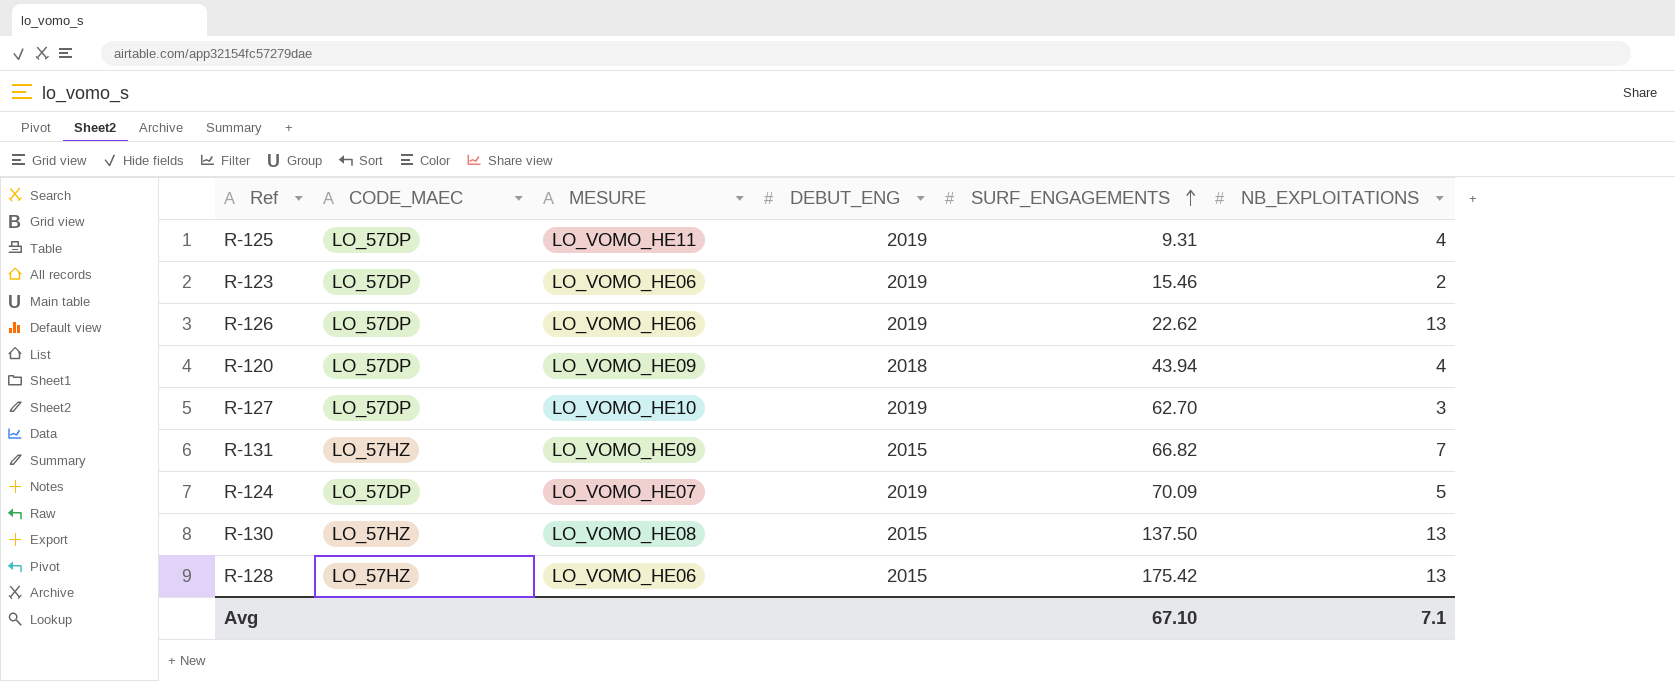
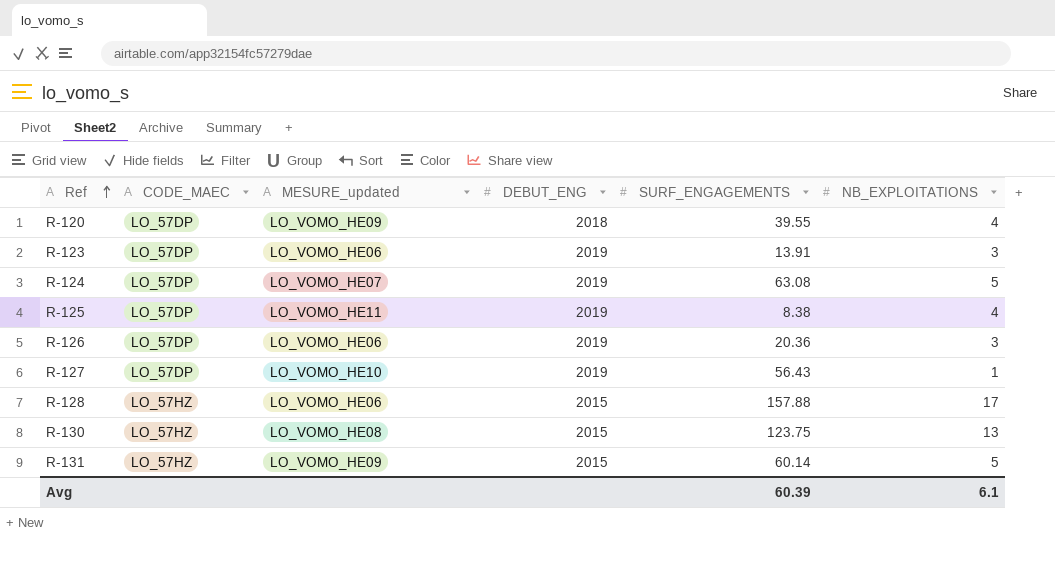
row order: SURF_ENGAGEMENTS ascending -> Ref ascending
column name: MESURE -> MESURE_updated
R-120 | SURF_ENGAGEMENTS: 43.94 -> 39.55
R-123 | SURF_ENGAGEMENTS: 15.46 -> 13.91
R-123 | NB_EXPLOITATIONS: 2 -> 3
R-124 | SURF_ENGAGEMENTS: 70.09 -> 63.08
R-125 | SURF_ENGAGEMENTS: 9.31 -> 8.38
R-126 | SURF_ENGAGEMENTS: 22.62 -> 20.36
R-126 | NB_EXPLOITATIONS: 13 -> 3
R-127 | SURF_ENGAGEMENTS: 62.70 -> 56.43
R-127 | NB_EXPLOITATIONS: 3 -> 1
R-128 | SURF_ENGAGEMENTS: 175.42 -> 157.88
R-128 | NB_EXPLOITATIONS: 13 -> 17
R-130 | SURF_ENGAGEMENTS: 137.50 -> 123.75
R-131 | SURF_ENGAGEMENTS: 66.82 -> 60.14
R-131 | NB_EXPLOITATIONS: 7 -> 5
Avg | SURF_ENGAGEMENTS: 67.10 -> 60.39
Avg | NB_EXPLOITATIONS: 7.1 -> 6.1

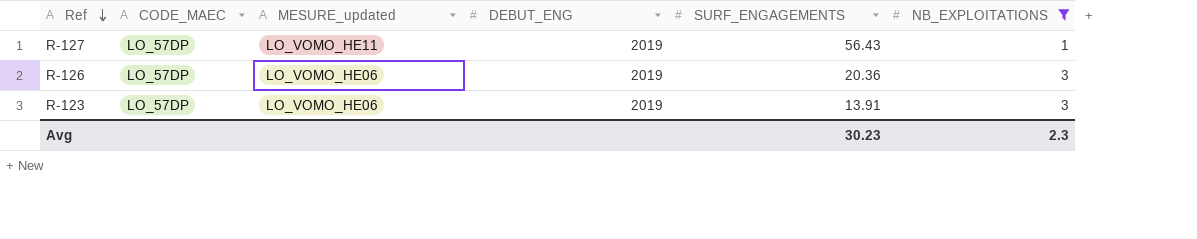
filter: none -> NB_EXPLOITATIONS <= 3
row order: Ref ascending -> Ref descending
R-127 | MESURE_updated: LO_VOMO_HE10 -> LO_VOMO_HE11
Avg | SURF_ENGAGEMENTS: 60.39 -> 30.23
Avg | NB_EXPLOITATIONS: 6.1 -> 2.3

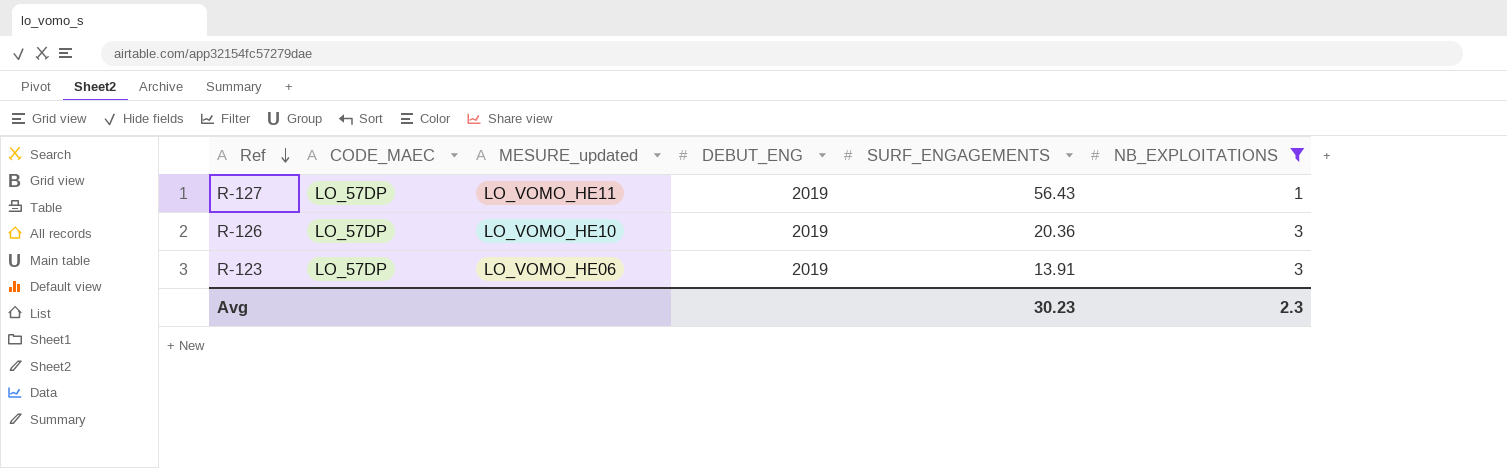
R-126 | MESURE_updated: LO_VOMO_HE06 -> LO_VOMO_HE10

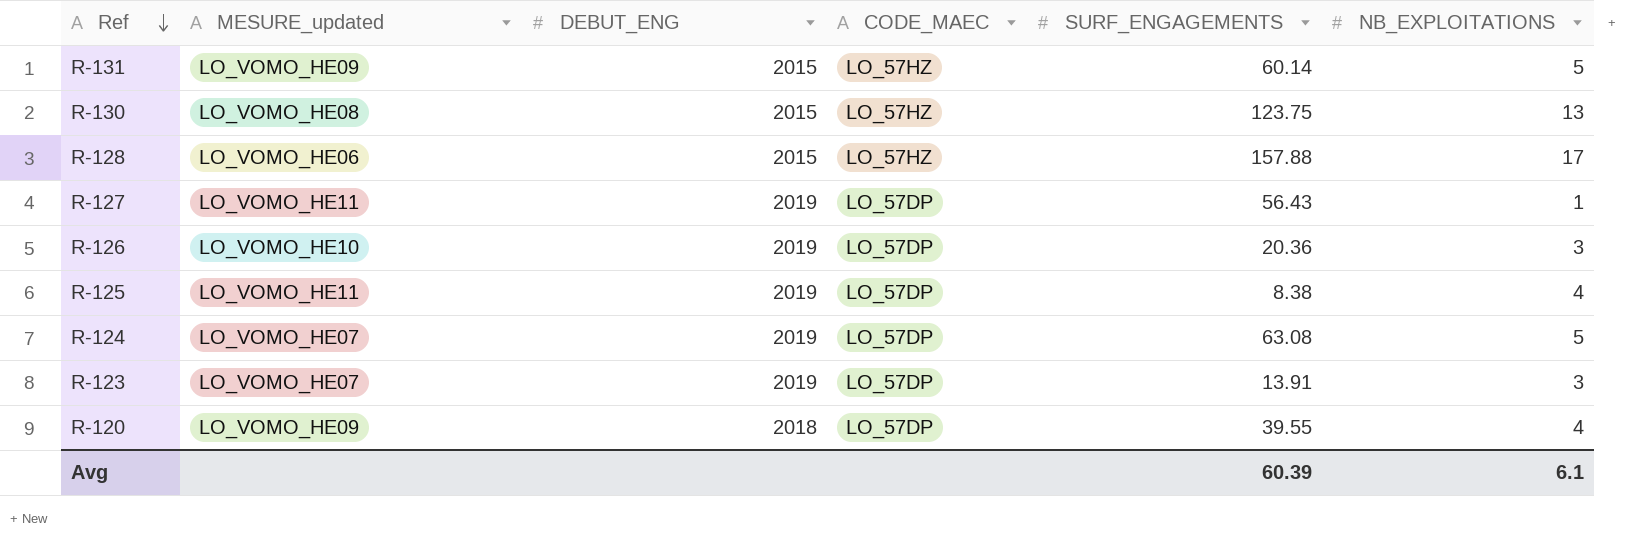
filter: NB_EXPLOITATIONS <= 3 -> none
column CODE_MAEC | position: 2 -> 4
R-123 | MESURE_updated: LO_VOMO_HE06 -> LO_VOMO_HE07
Avg | SURF_ENGAGEMENTS: 30.23 -> 60.39
Avg | NB_EXPLOITATIONS: 2.3 -> 6.1

